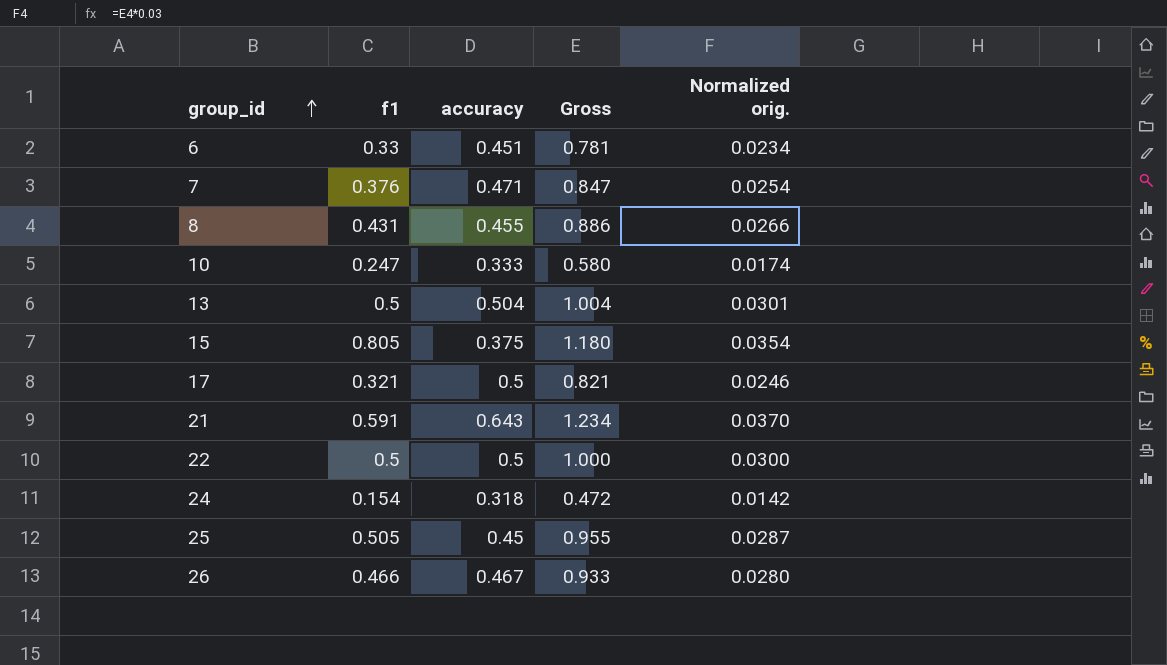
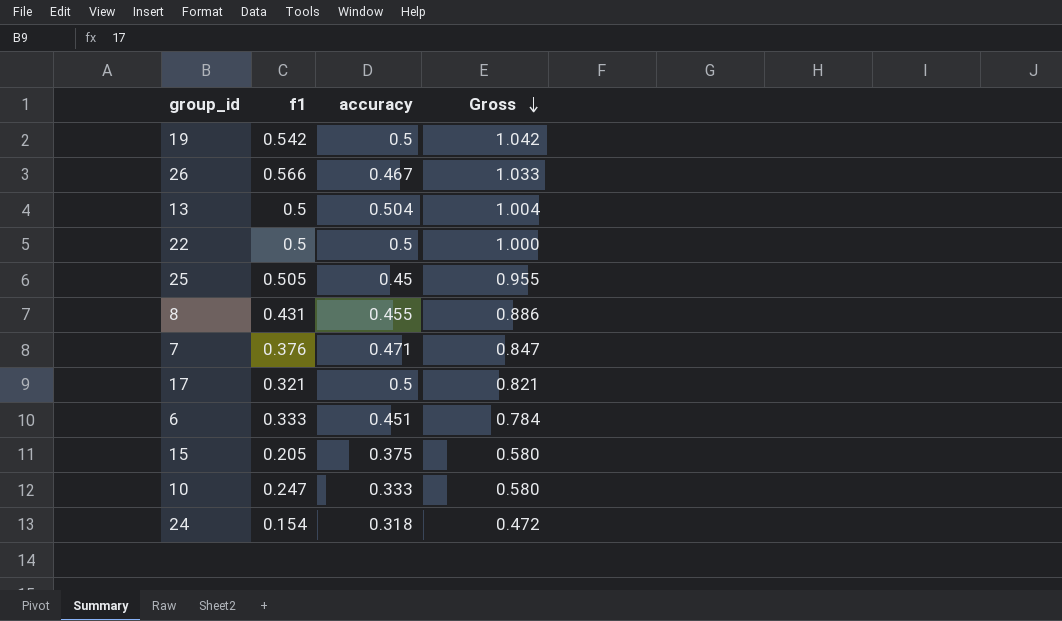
row order: group_id ascending -> Gross descending
column Normalized orig. | formula: [Gross] * 0.03 -> none
row 21: 0.591 | 0.643 | 1.234 | 0.0370 -> none
row 19: none -> 0.542 | 0.5 | 1.042
26 | f1: 0.466 -> 0.566
26 | Gross: 0.933 -> 1.033
6 | f1: 0.33 -> 0.333
6 | Gross: 0.781 -> 0.784
15 | f1: 0.805 -> 0.205
15 | Gross: 1.180 -> 0.580

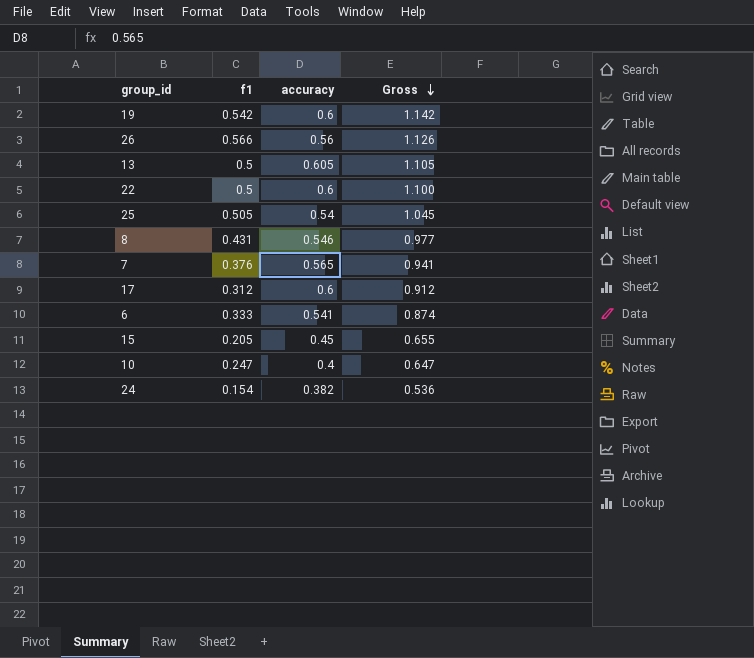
19 | accuracy: 0.5 -> 0.6
19 | Gross: 1.042 -> 1.142
26 | accuracy: 0.467 -> 0.56
26 | Gross: 1.033 -> 1.126
13 | accuracy: 0.504 -> 0.605
13 | Gross: 1.004 -> 1.105
22 | accuracy: 0.5 -> 0.6
22 | Gross: 1.000 -> 1.100
25 | accuracy: 0.45 -> 0.54
25 | Gross: 0.955 -> 1.045
8 | accuracy: 0.455 -> 0.546
8 | Gross: 0.886 -> 0.977
7 | accuracy: 0.471 -> 0.565
7 | Gross: 0.847 -> 0.941
17 | f1: 0.321 -> 0.312
17 | accuracy: 0.5 -> 0.6
17 | Gross: 0.821 -> 0.912
6 | accuracy: 0.451 -> 0.541
6 | Gross: 0.784 -> 0.874
15 | accuracy: 0.375 -> 0.45
15 | Gross: 0.580 -> 0.655
10 | accuracy: 0.333 -> 0.4
10 | Gross: 0.580 -> 0.647
24 | accuracy: 0.318 -> 0.382
24 | Gross: 0.472 -> 0.536

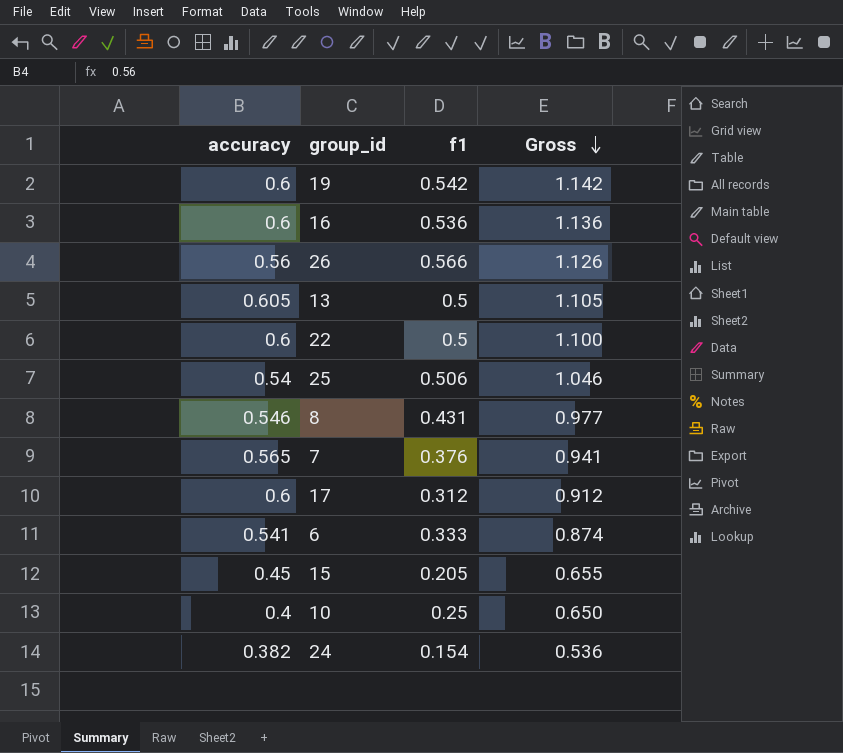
column accuracy | position: 3 -> 1
row 16: none -> 0.6 | 0.536 | 1.136
25 | f1: 0.505 -> 0.506
25 | Gross: 1.045 -> 1.046
10 | f1: 0.247 -> 0.25
10 | Gross: 0.647 -> 0.650

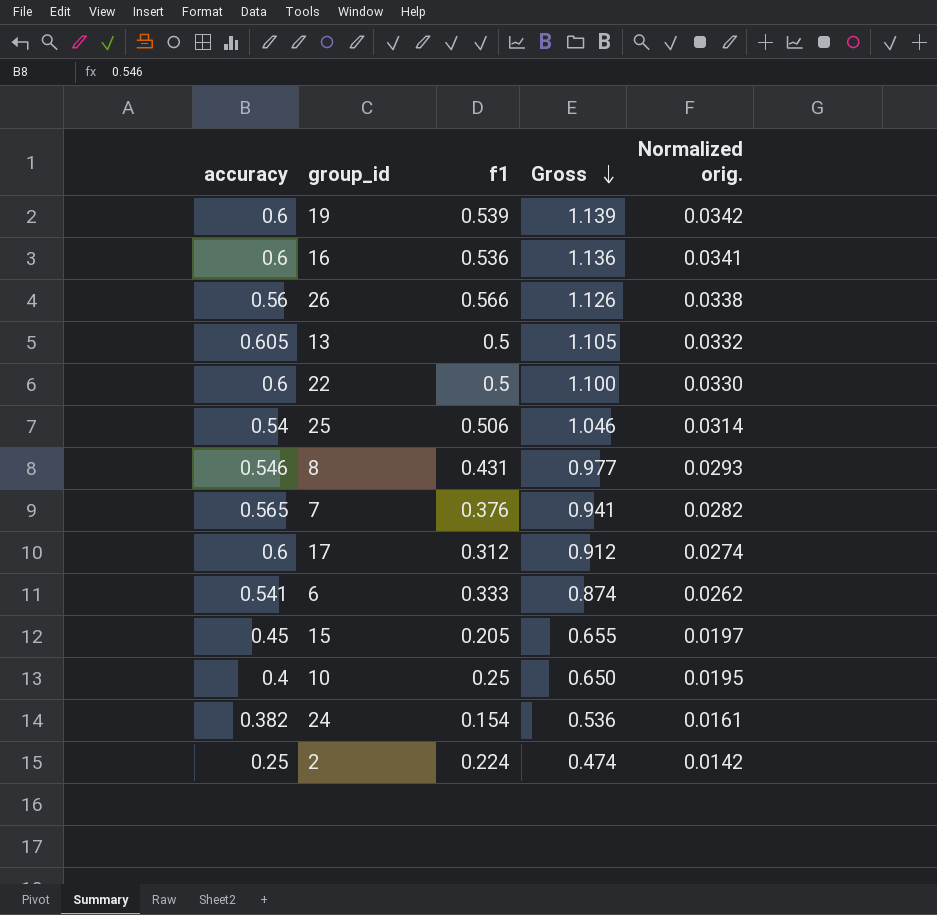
column Normalized orig. | formula: none -> [Gross] * 0.03
19 | f1: 0.542 -> 0.539
19 | Gross: 1.142 -> 1.139
row 2: none -> 0.25 | 0.224 | 0.474 | 0.0142

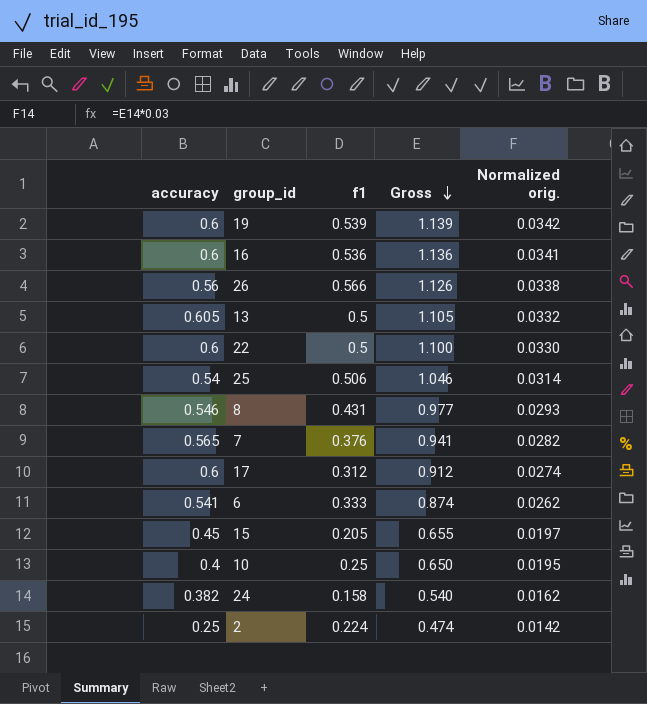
24 | f1: 0.154 -> 0.158
24 | Gross: 0.536 -> 0.540
24 | Normalized orig.: 0.0161 -> 0.0162

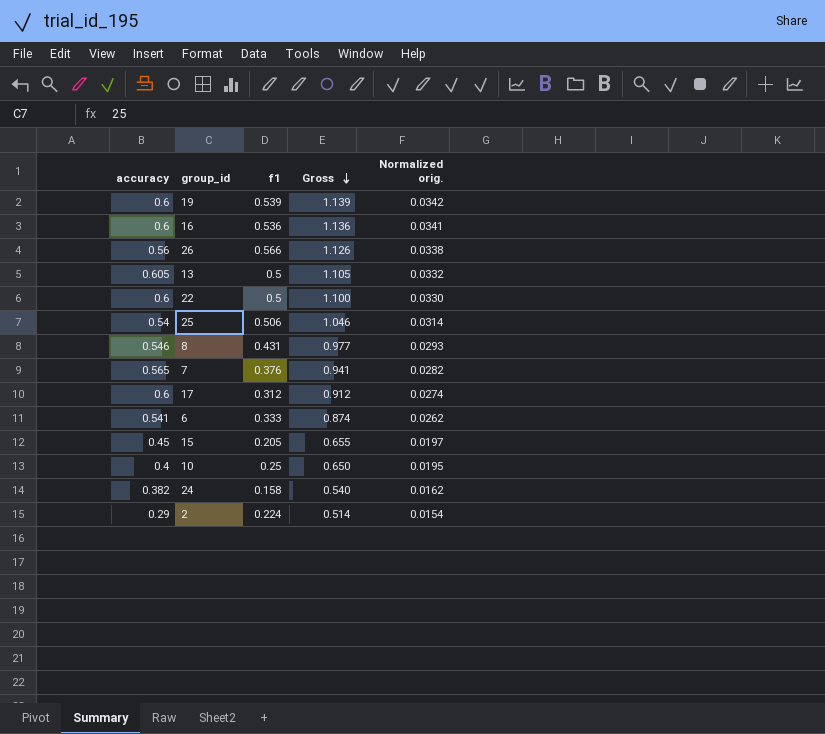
2 | accuracy: 0.25 -> 0.29
2 | Gross: 0.474 -> 0.514
2 | Normalized orig.: 0.0142 -> 0.0154

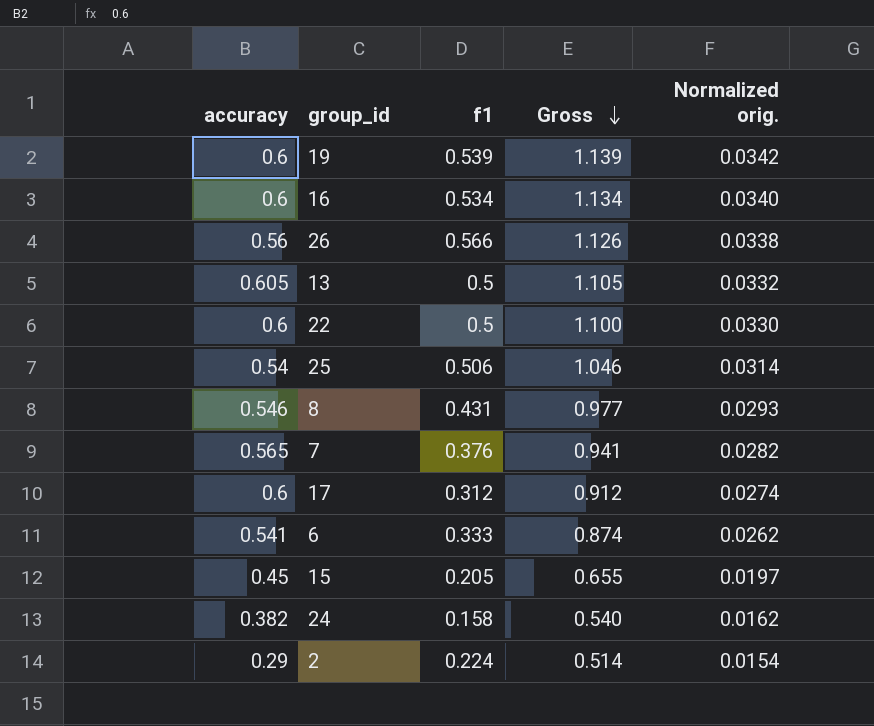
row 10: 0.4 | 0.25 | 0.650 | 0.0195 -> none
16 | f1: 0.536 -> 0.534
16 | Gross: 1.136 -> 1.134
16 | Normalized orig.: 0.0341 -> 0.0340

